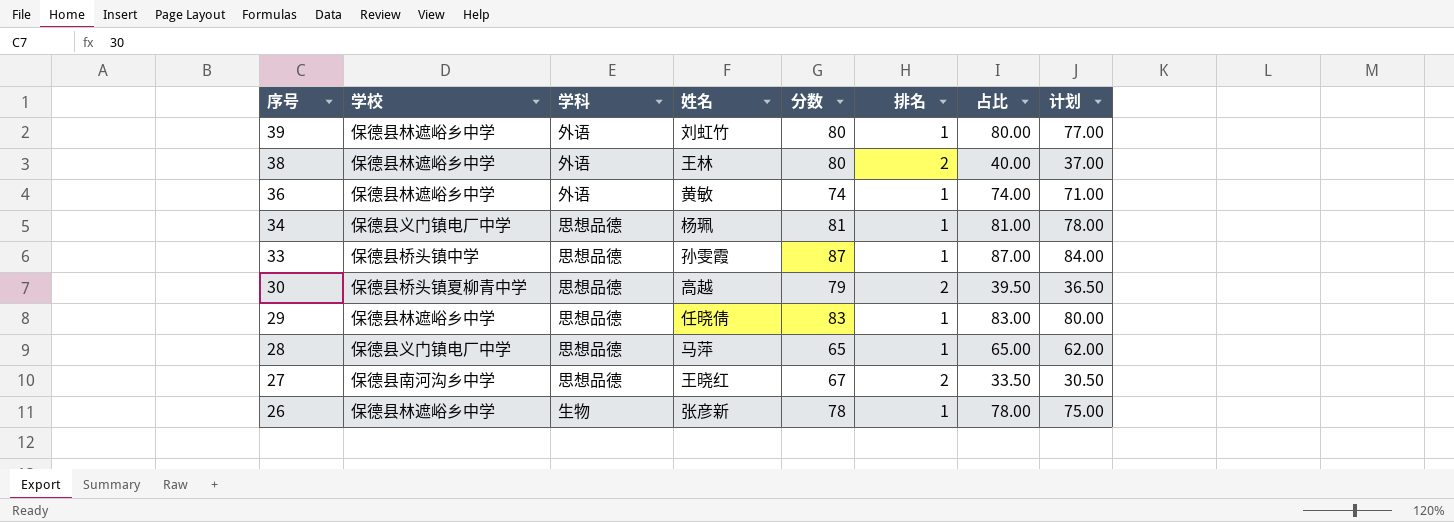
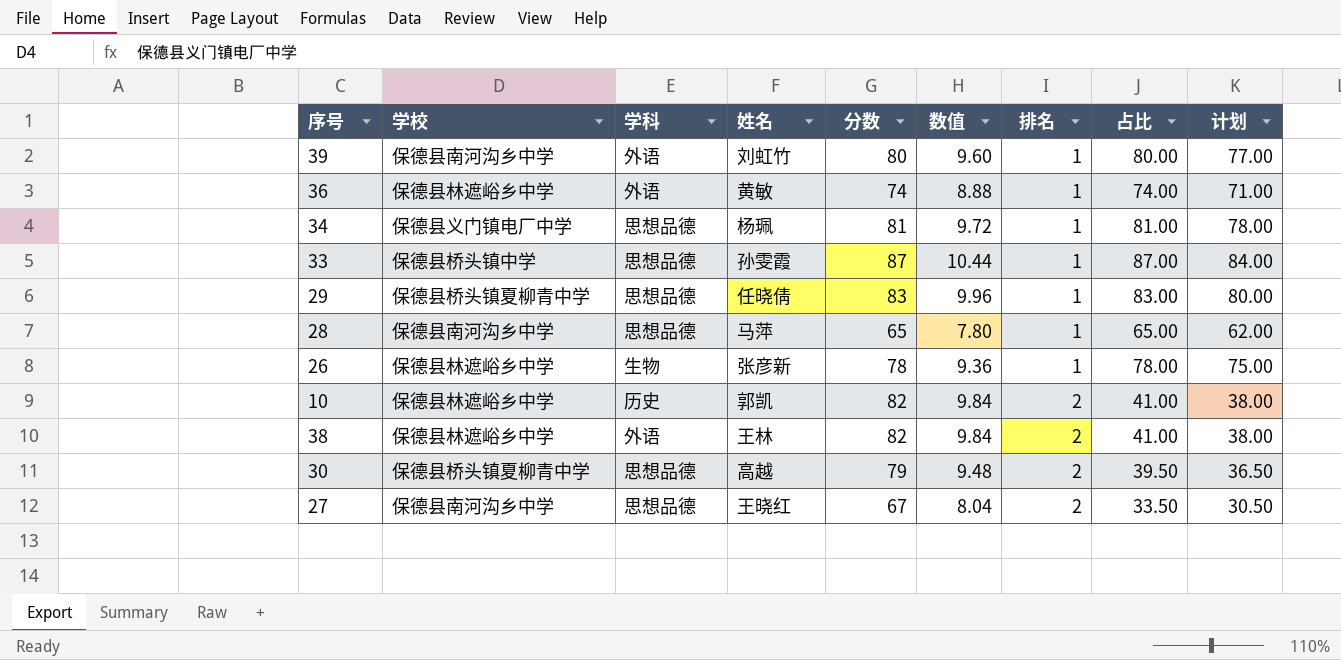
row order: 序号 descending -> 排名 ascending
column 数值 | formula: none -> [分数] * 0.12
39 | 学校: 保德县林遮峪乡中学 -> 保德县南河沟乡中学
29 | 学校: 保德县林遮峪乡中学 -> 保德县桥头镇夏柳青中学
28 | 学校: 保德县义门镇电厂中学 -> 保德县南河沟乡中学
row 10: none -> 保德县林遮峪乡中学 | 历史 | 郭凯 | 82 | 9.84 | 2 | 41.00 | 38.00
38 | 分数: 80 -> 82
38 | 占比: 40.00 -> 41.00
38 | 计划: 37.00 -> 38.00

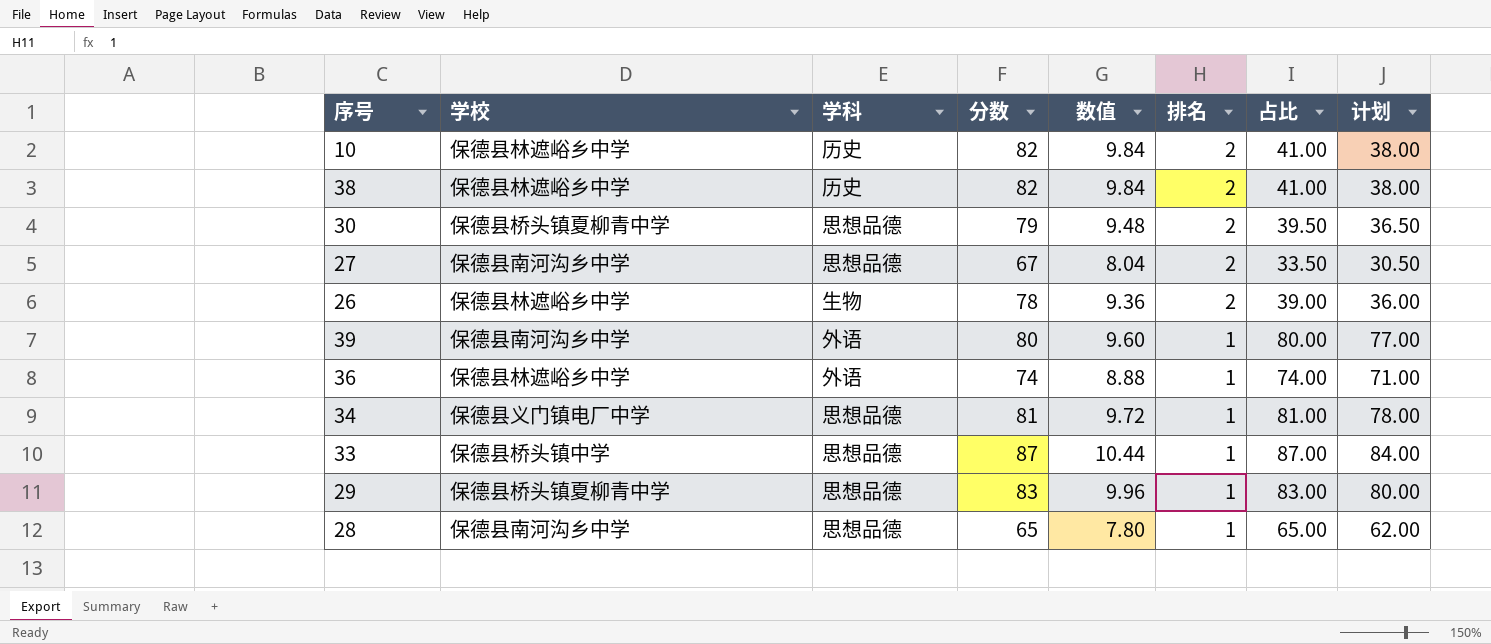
row order: 排名 ascending -> 排名 descending
column 姓名 | position: 4 -> none
38 | 学科: 外语 -> 历史
26 | 排名: 1 -> 2
26 | 占比: 78.00 -> 39.00
26 | 计划: 75.00 -> 36.00

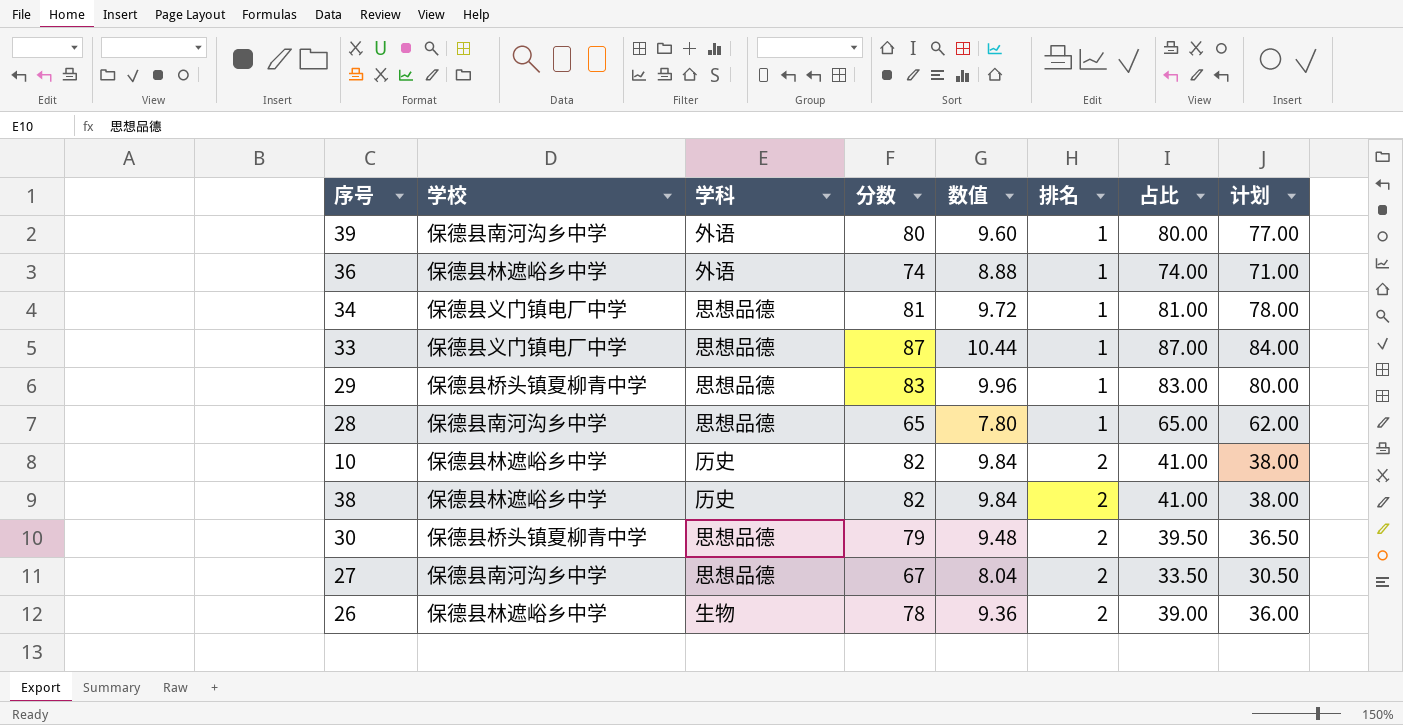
row order: 排名 descending -> 排名 ascending
33 | 学校: 保德县桥头镇中学 -> 保德县义门镇电厂中学

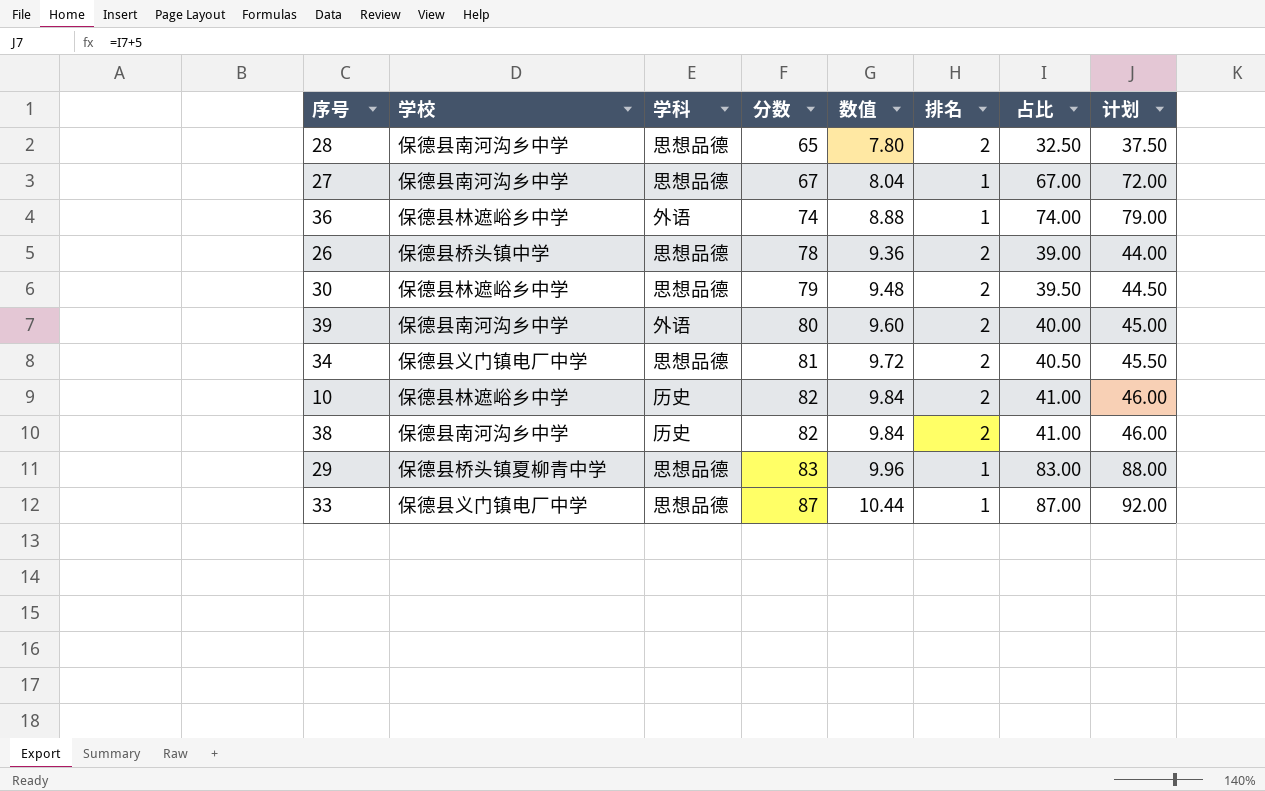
row order: 排名 ascending -> 分数 ascending
column 计划 | formula: [占比] - 3 -> [占比] + 5
28 | 排名: 1 -> 2
28 | 占比: 65.00 -> 32.50
27 | 排名: 2 -> 1
27 | 占比: 33.50 -> 67.00
26 | 学校: 保德县林遮峪乡中学 -> 保德县桥头镇中学
26 | 学科: 生物 -> 思想品德
30 | 学校: 保德县桥头镇夏柳青中学 -> 保德县林遮峪乡中学
39 | 排名: 1 -> 2
39 | 占比: 80.00 -> 40.00
34 | 排名: 1 -> 2
34 | 占比: 81.00 -> 40.50
38 | 学校: 保德县林遮峪乡中学 -> 保德县南河沟乡中学

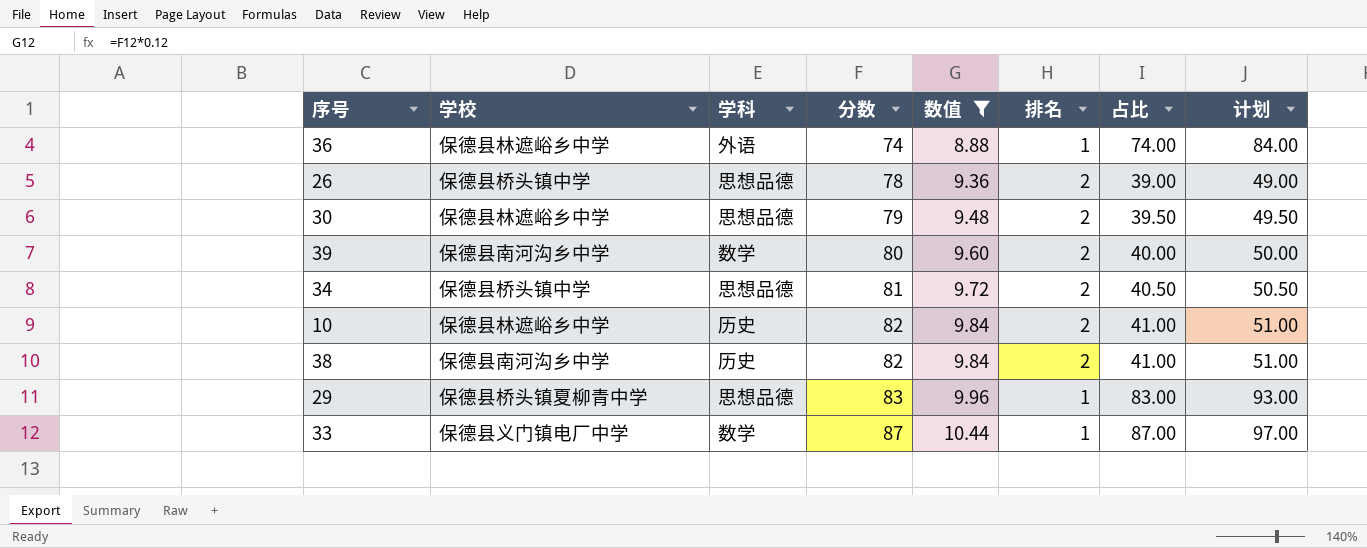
filter: none -> 数值 >= 8.88
column 计划 | formula: [占比] + 5 -> [占比] + 10
39 | 学科: 外语 -> 数学
34 | 学校: 保德县义门镇电厂中学 -> 保德县桥头镇中学
33 | 学科: 思想品德 -> 数学

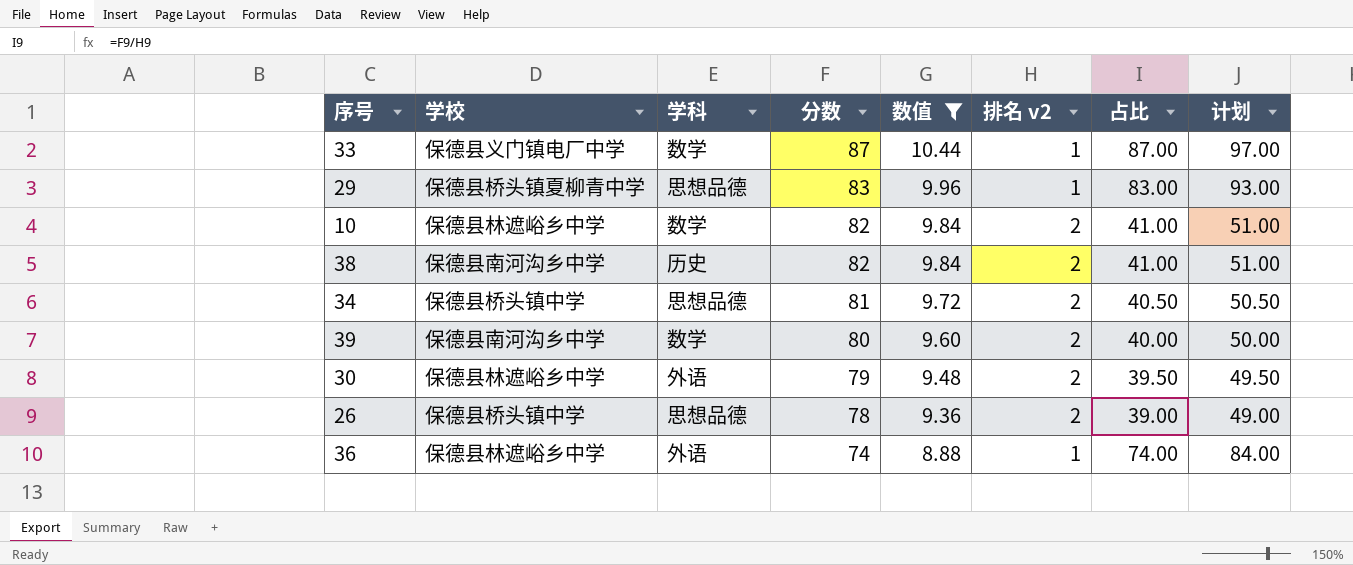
row order: 分数 ascending -> 分数 descending
column name: 排名 -> 排名 v2
10 | 学科: 历史 -> 数学
30 | 学科: 思想品德 -> 外语

